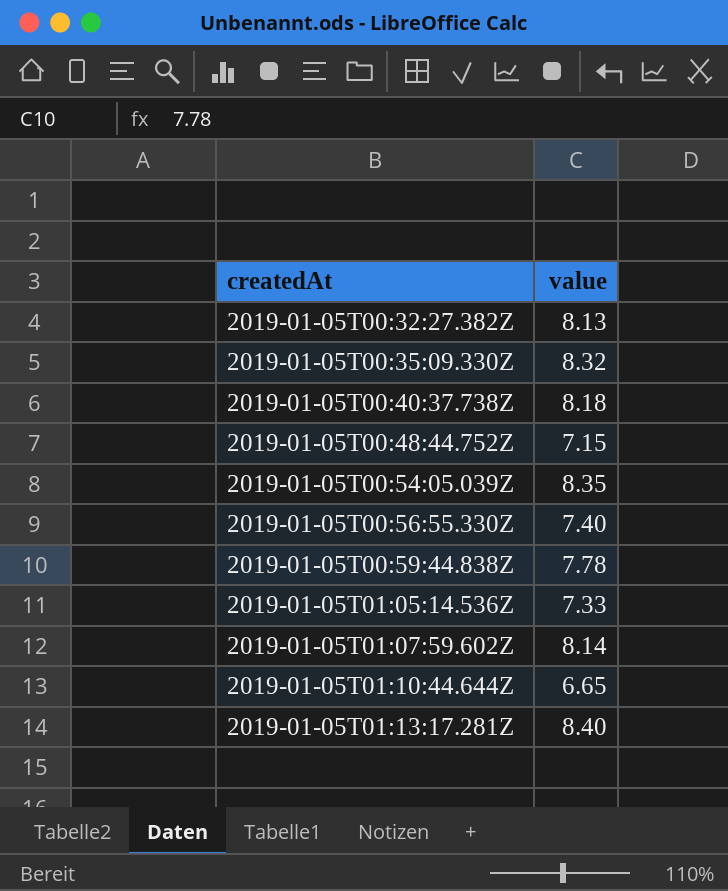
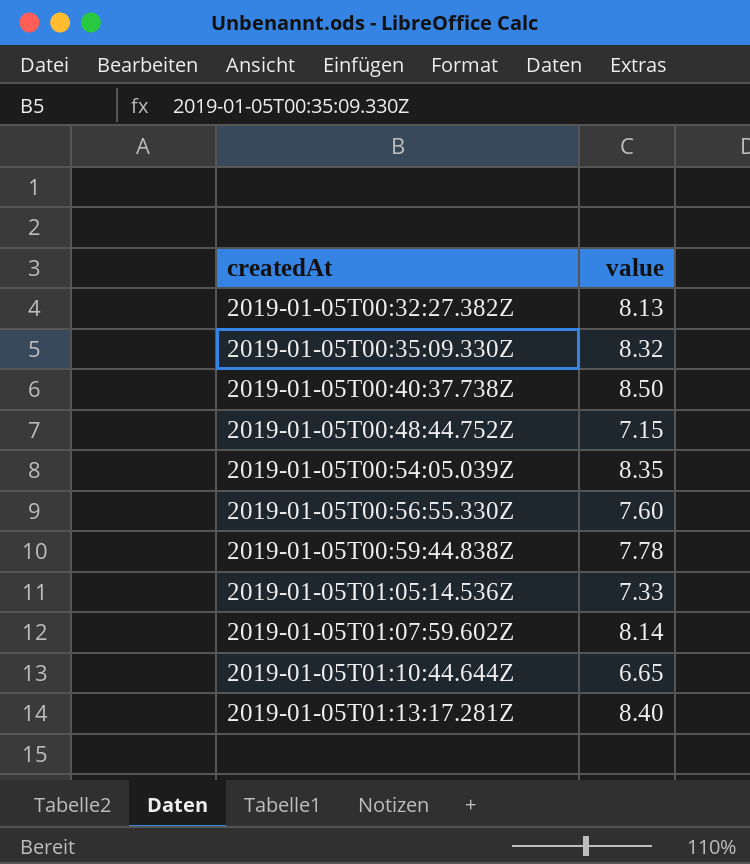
2019-01-05T00:40:37.738Z | value: 8.18 -> 8.50
2019-01-05T00:56:55.330Z | value: 7.40 -> 7.60

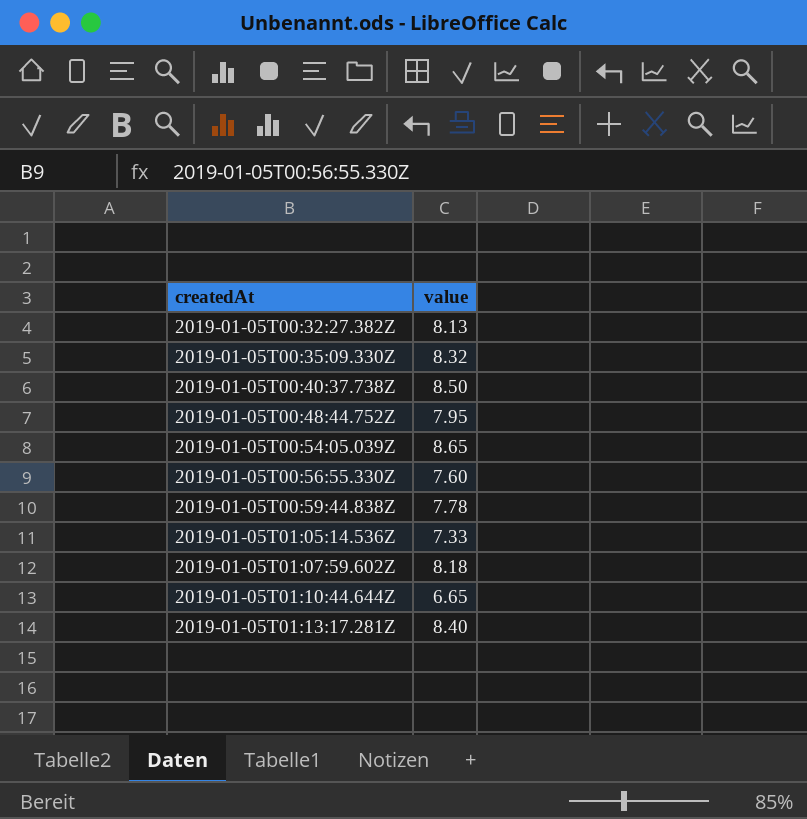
2019-01-05T00:48:44.752Z | value: 7.15 -> 7.95
2019-01-05T00:54:05.039Z | value: 8.35 -> 8.65
2019-01-05T01:07:59.602Z | value: 8.14 -> 8.18

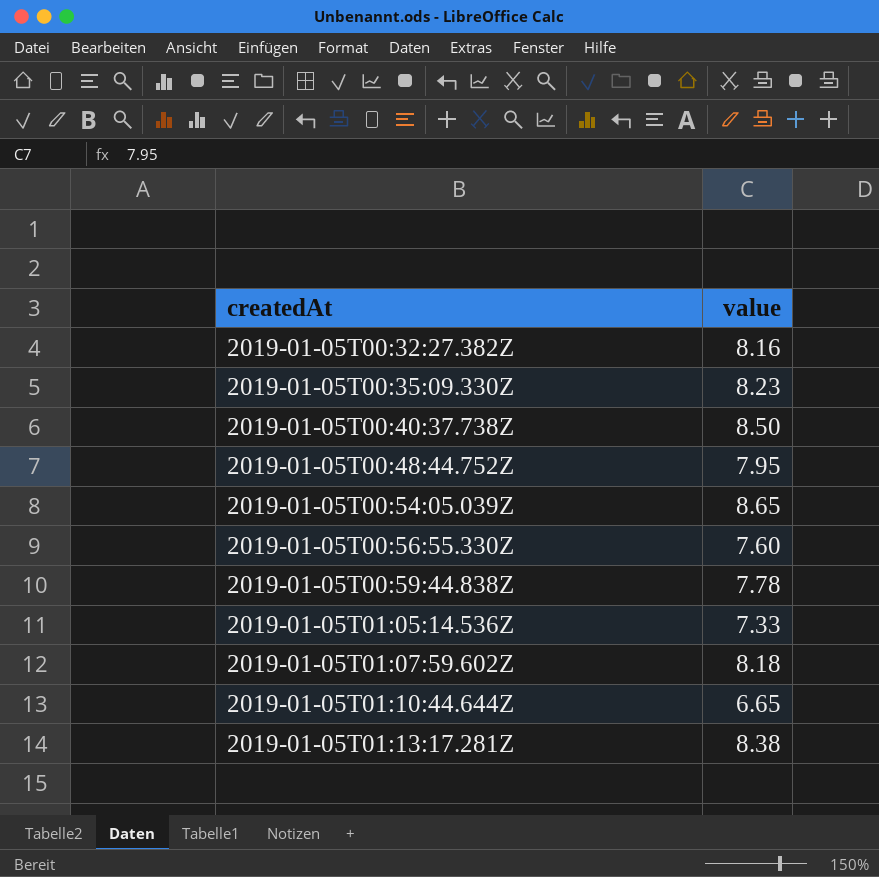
2019-01-05T00:32:27.382Z | value: 8.13 -> 8.16
2019-01-05T00:35:09.330Z | value: 8.32 -> 8.23
2019-01-05T01:13:17.281Z | value: 8.40 -> 8.38

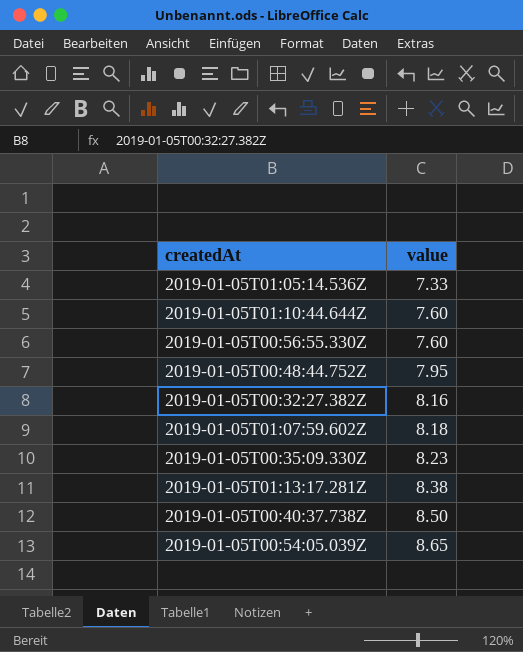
row order: createdAt ascending -> value ascending
row 2019-01-05T00:59:44.838Z: 7.78 -> none
2019-01-05T01:10:44.644Z | value: 6.65 -> 7.60

